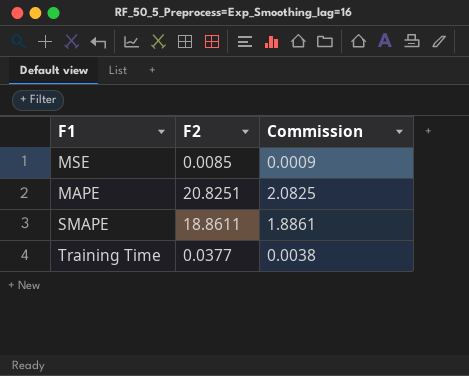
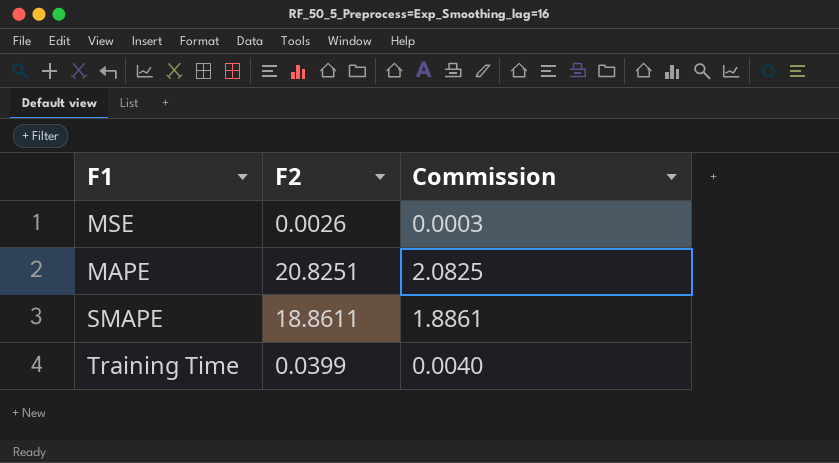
MSE | F2: 0.0085 -> 0.0026
MSE | Commission: 0.0009 -> 0.0003
Training Time | F2: 0.0377 -> 0.0399
Training Time | Commission: 0.0038 -> 0.0040

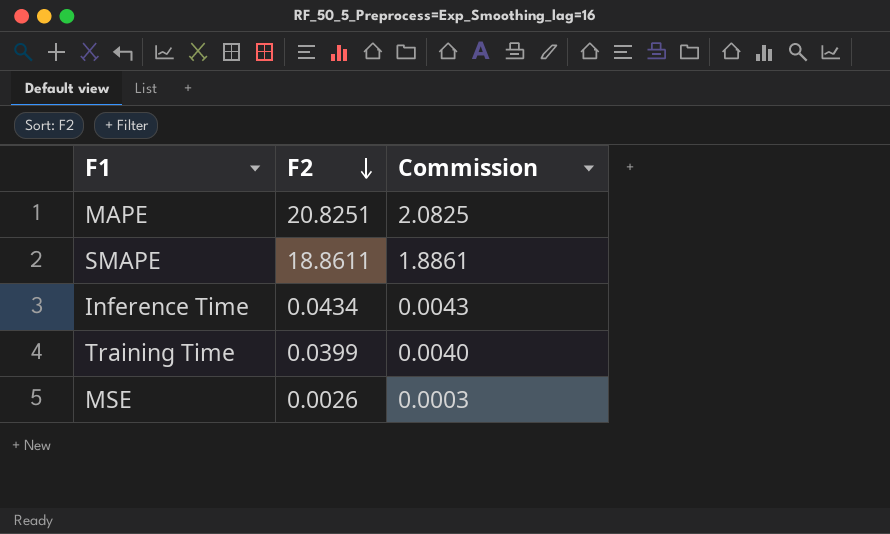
row order: none -> F2 descending
row Inference Time: none -> 0.0434 | 0.0043

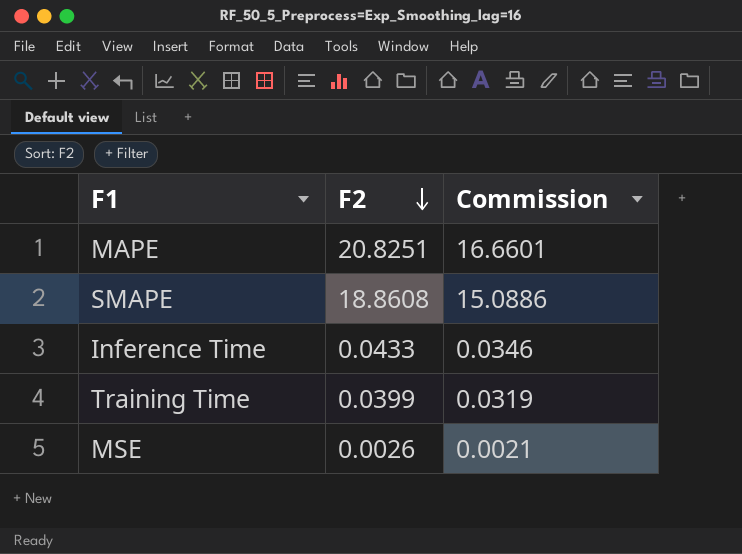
column Commission | formula: [F2] * 0.1 -> [F2] * 0.8
SMAPE | F2: 18.8611 -> 18.8608
Inference Time | F2: 0.0434 -> 0.0433

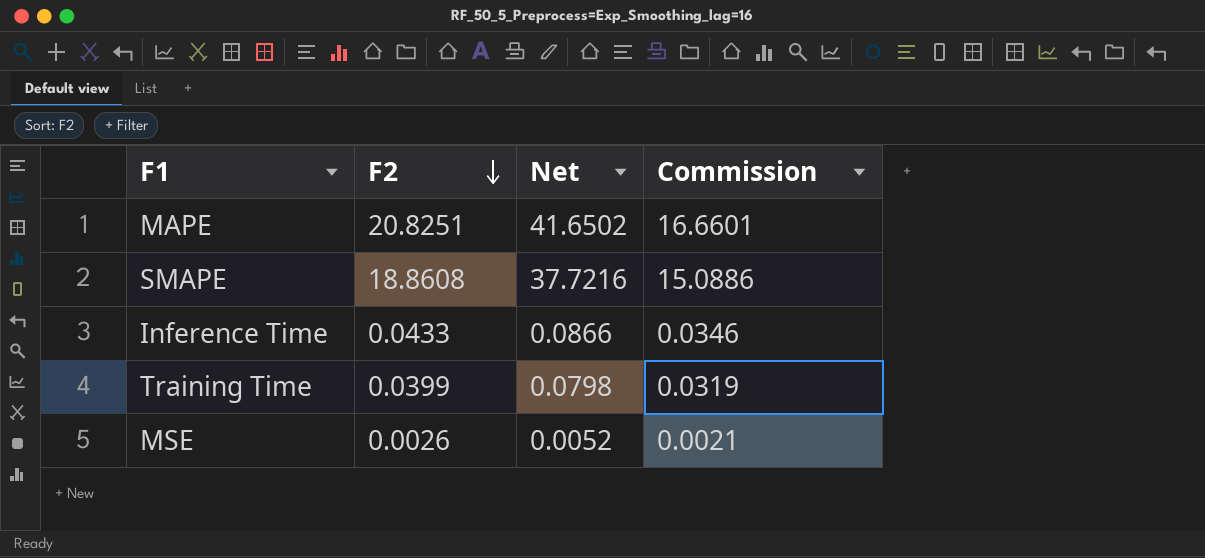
column Net | formula: none -> [F2] * 2

